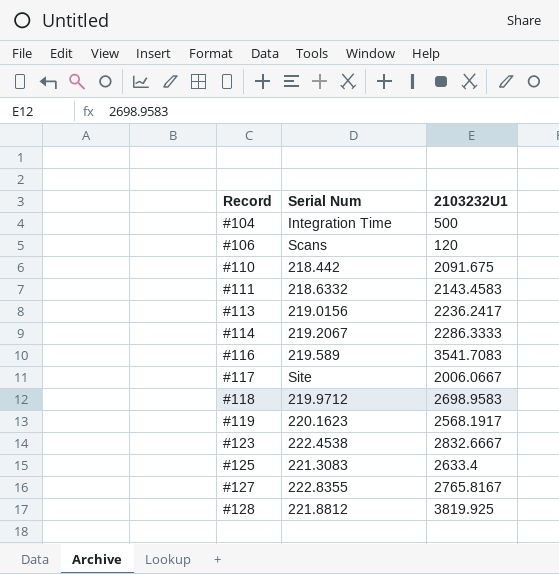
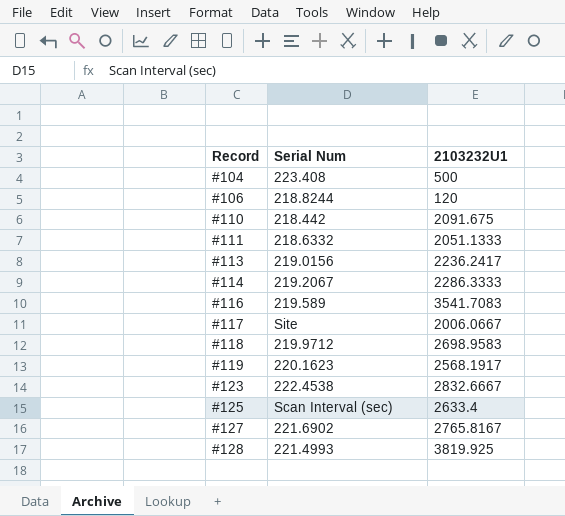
#104 | Serial Num: Integration Time -> 223.408
#106 | Serial Num: Scans -> 218.8244
#111 | 2103232U1: 2143.4583 -> 2051.1333
#125 | Serial Num: 221.3083 -> Scan Interval (sec)
#127 | Serial Num: 222.8355 -> 221.6902
#128 | Serial Num: 221.8812 -> 221.4993

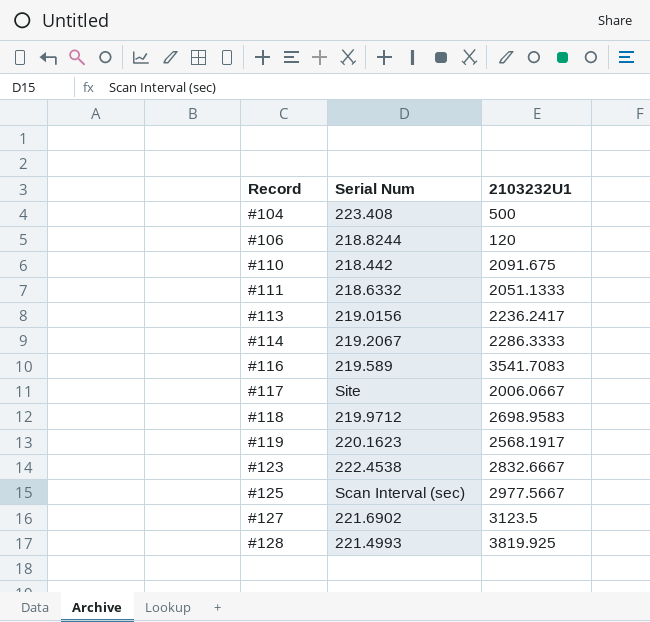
#125 | 2103232U1: 2633.4 -> 2977.5667
#127 | 2103232U1: 2765.8167 -> 3123.5

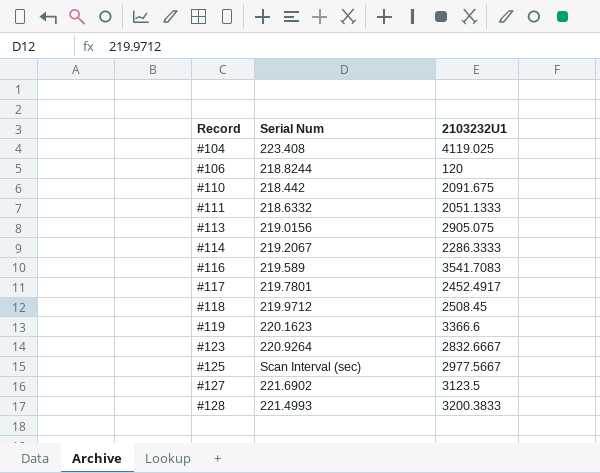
#104 | 2103232U1: 500 -> 4119.025
#113 | 2103232U1: 2236.2417 -> 2905.075
#117 | Serial Num: Site -> 219.7801
#117 | 2103232U1: 2006.0667 -> 2452.4917
#118 | 2103232U1: 2698.9583 -> 2508.45
#119 | 2103232U1: 2568.1917 -> 3366.6
#123 | Serial Num: 222.4538 -> 220.9264
#128 | 2103232U1: 3819.925 -> 3200.3833

